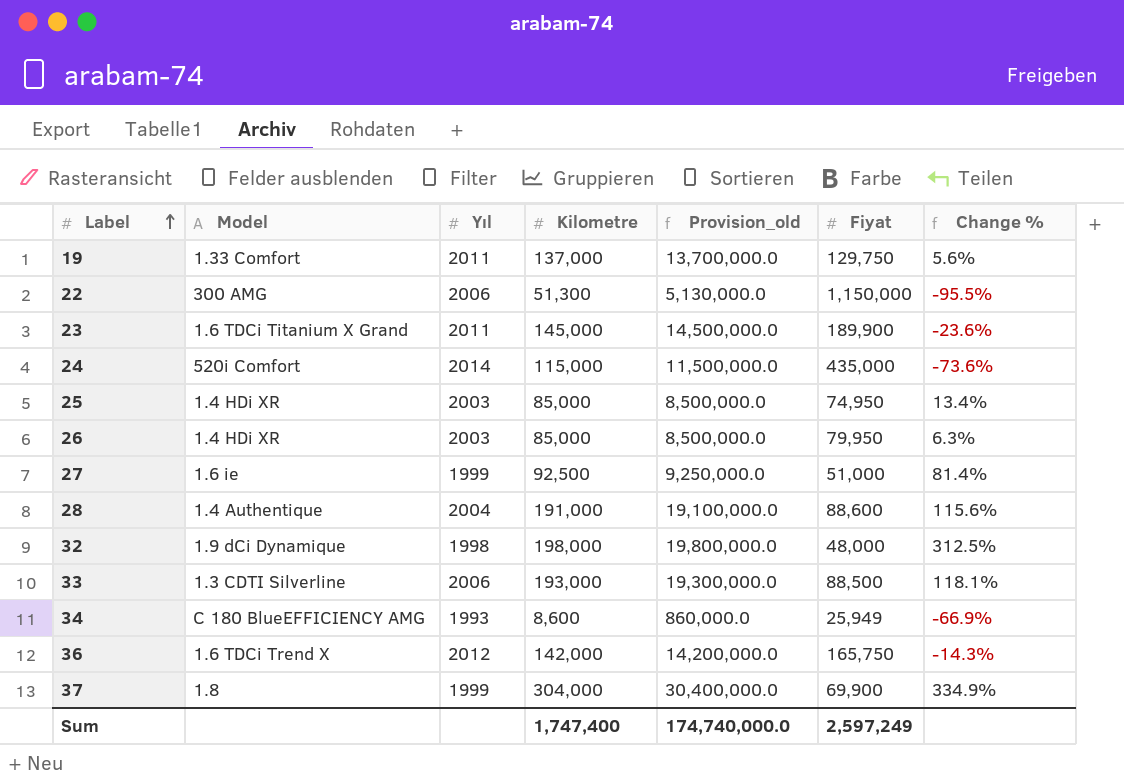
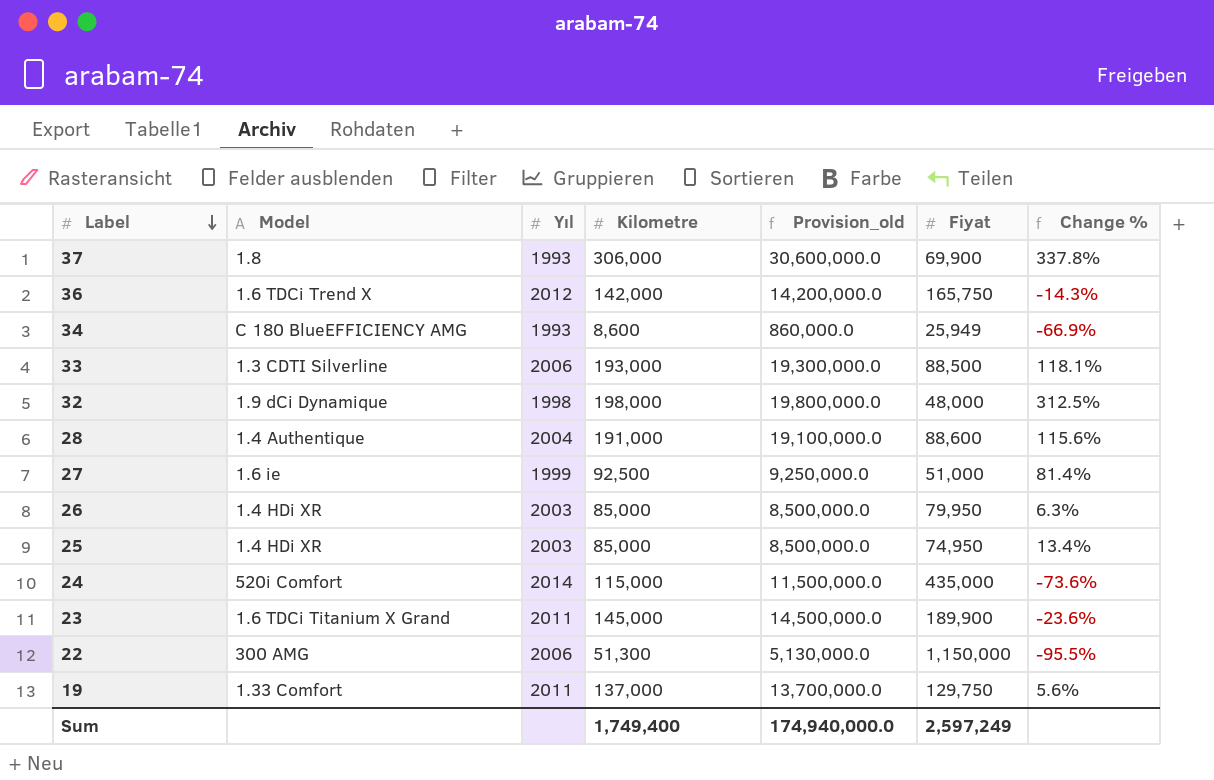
row order: Label ascending -> Label descending
37 | Yıl: 1999 -> 1993
37 | Kilometre: 304,000 -> 306,000
37 | Provision_old: 30,400,000.0 -> 30,600,000.0
37 | Change %: 334.9% -> 337.8%
Sum | Kilometre: 1,747,400 -> 1,749,400
Sum | Provision_old: 174,740,000.0 -> 174,940,000.0

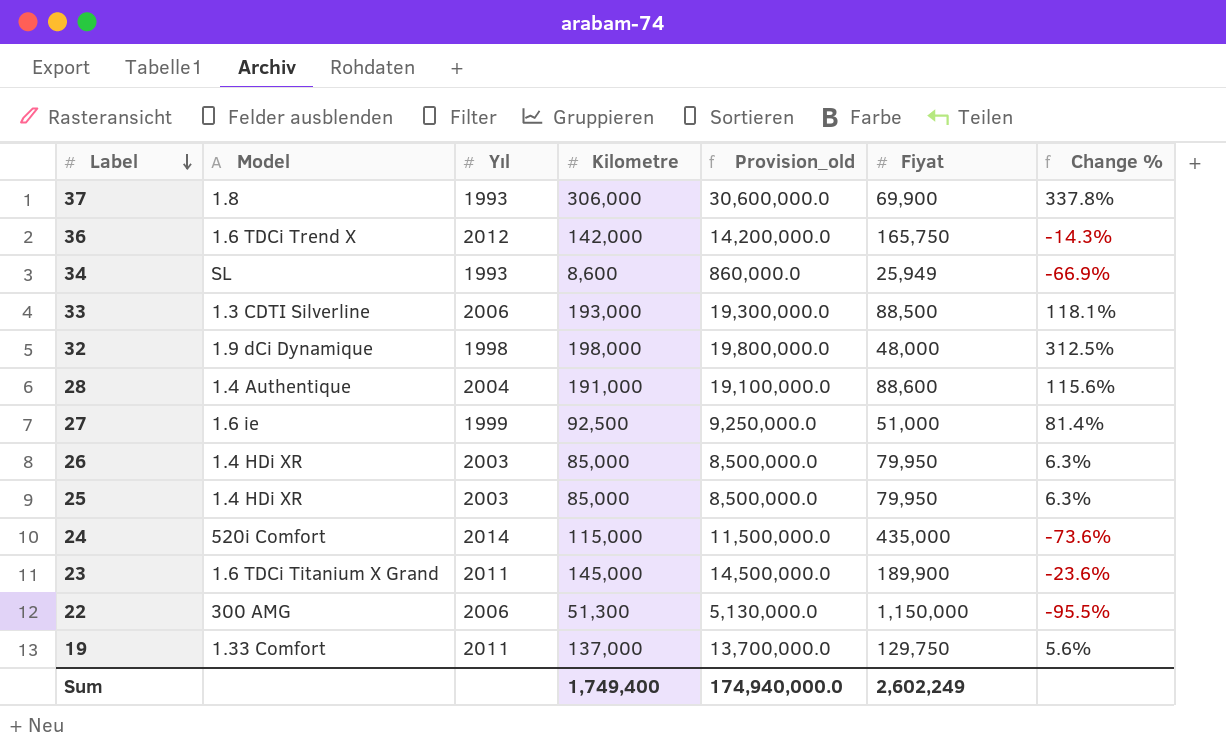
34 | Model: C 180 BlueEFFICIENCY AMG -> SL
25 | Fiyat: 74,950 -> 79,950
25 | Change %: 13.4% -> 6.3%
Sum | Fiyat: 2,597,249 -> 2,602,249

